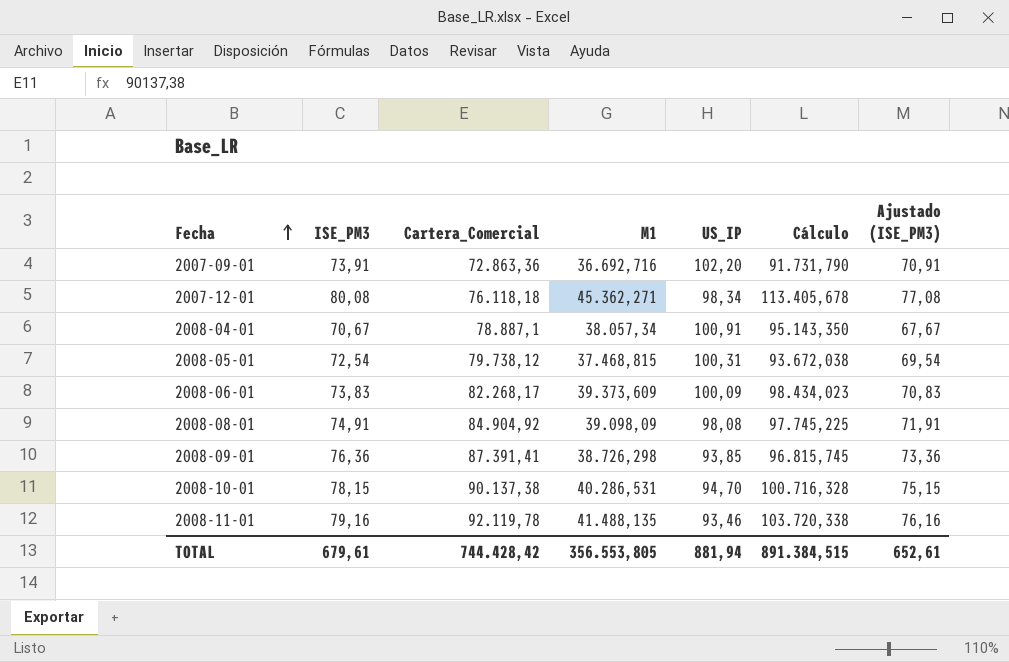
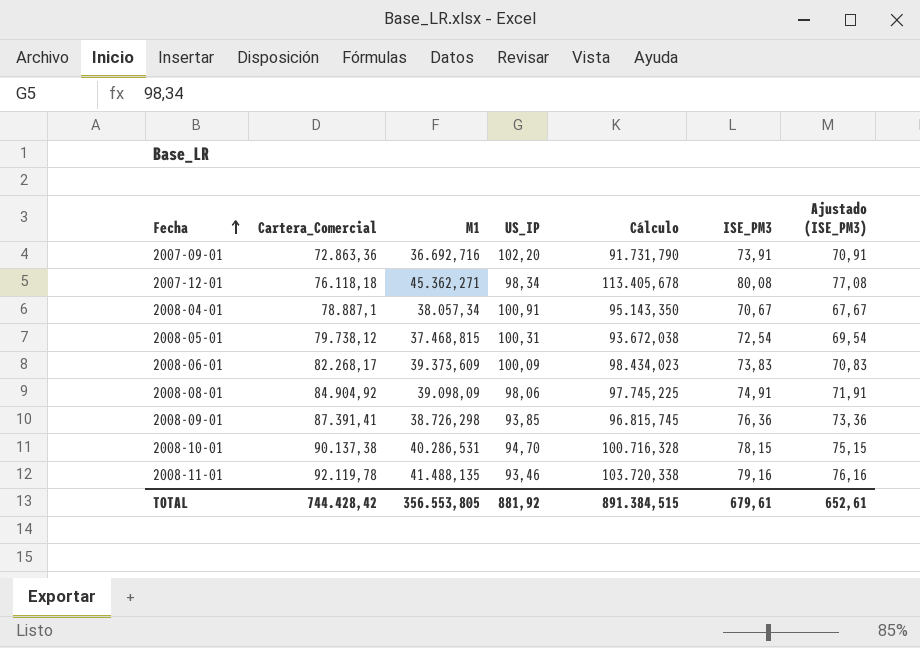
column ISE_PM3 | position: 2 -> 6
2008-08-01 | US_IP: 98,08 -> 98,06
TOTAL | US_IP: 881,94 -> 881,92

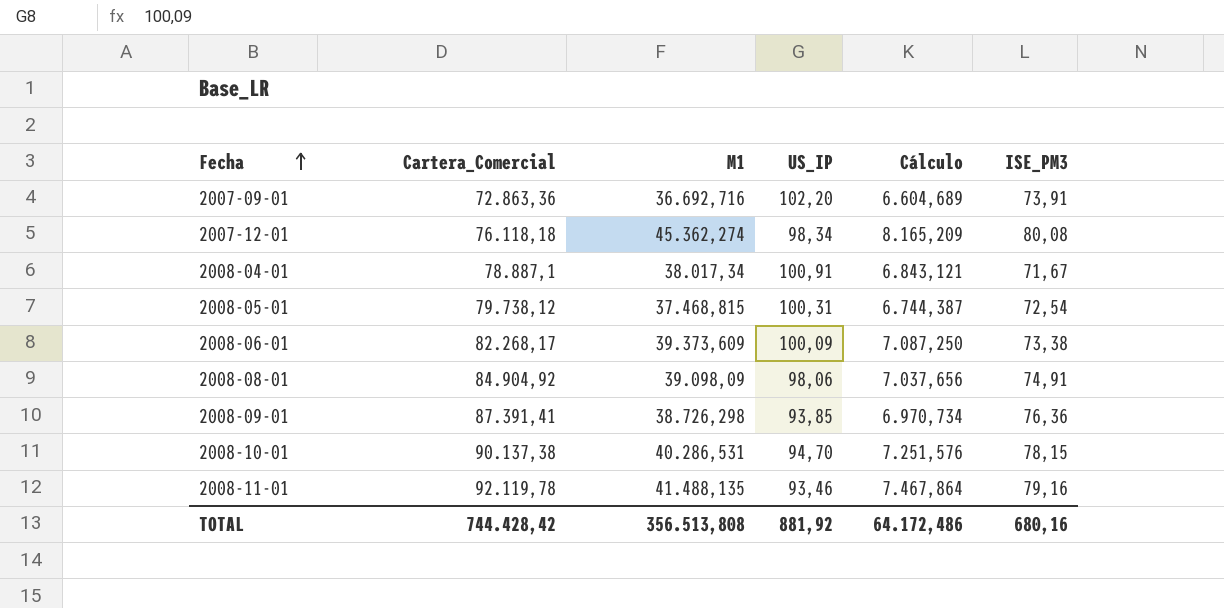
column Ajustado (ISE_PM3) | formula: [ISE_PM3] - 3 -> none
column Cálculo | formula: [M1] * 2,5 -> [M1] * 0,18
2007-12-01 | M1: 45.362,271 -> 45.362,274
2008-04-01 | M1: 38.057,34 -> 38.017,34
2008-04-01 | ISE_PM3: 70,67 -> 71,67
2008-06-01 | ISE_PM3: 73,83 -> 73,38
TOTAL | M1: 356.553,805 -> 356.513,808
TOTAL | Cálculo: 891.384,515 -> 64.172,486
TOTAL | ISE_PM3: 679,61 -> 680,16

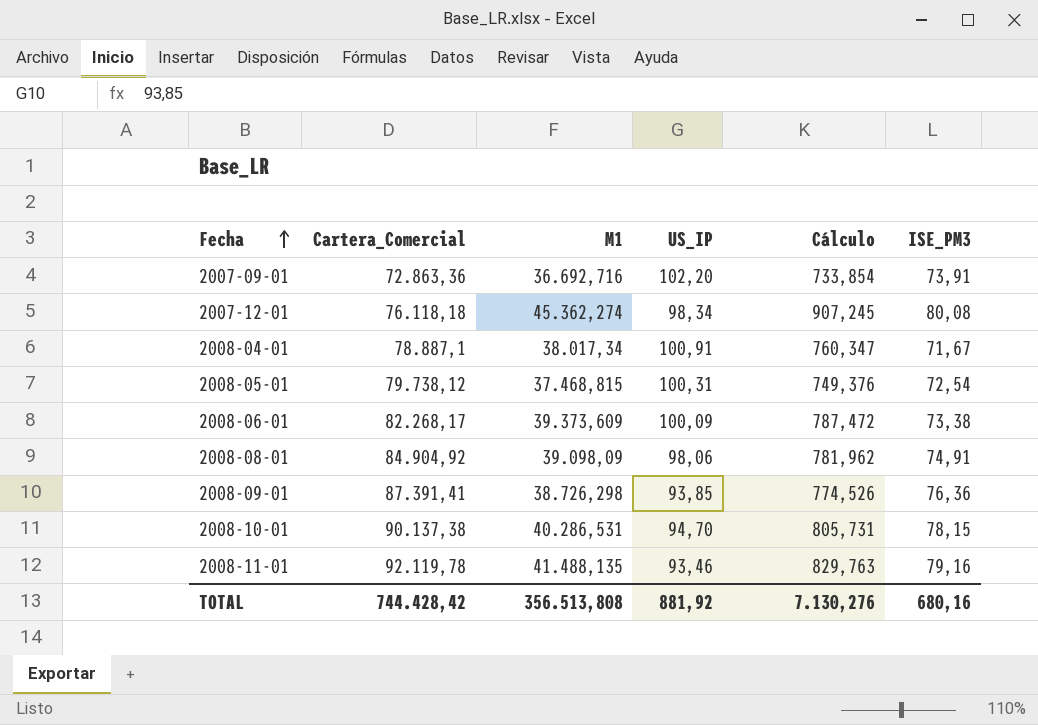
column Cálculo | formula: [M1] * 0,18 -> [M1] * 0,02
TOTAL | Cálculo: 64.172,486 -> 7.130,276

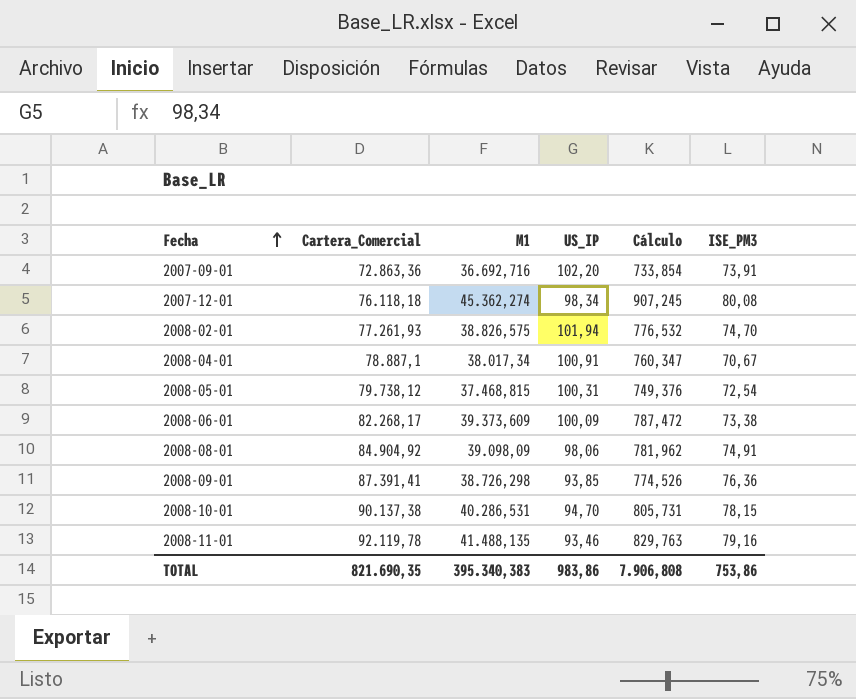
row 2008-02-01: none -> 77.261,93 | 38.826,575 | 101,94 | 776,532 | 74,70
2008-04-01 | ISE_PM3: 71,67 -> 70,67
TOTAL | Cartera_Comercial: 744.428,42 -> 821.690,35
TOTAL | M1: 356.513,808 -> 395.340,383
TOTAL | US_IP: 881,92 -> 983,86
TOTAL | Cálculo: 7.130,276 -> 7.906,808
TOTAL | ISE_PM3: 680,16 -> 753,86

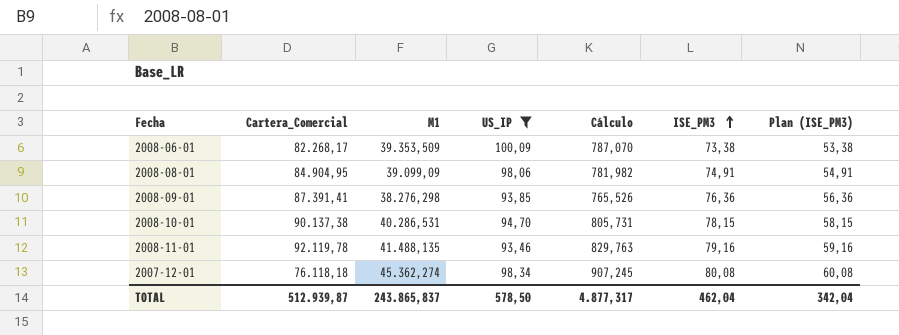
filter: none -> US_IP <= 100,09
row order: Fecha ascending -> ISE_PM3 ascending
column Plan (ISE_PM3) | formula: none -> [ISE_PM3] - 20
2008-06-01 | M1: 39.373,609 -> 39.353,509
2008-06-01 | Cálculo: 787,472 -> 787,070
2008-08-01 | Cartera_Comercial: 84.904,92 -> 84.904,95
2008-08-01 | M1: 39.098,09 -> 39.099,09
2008-08-01 | Cálculo: 781,962 -> 781,982
2008-09-01 | M1: 38.726,298 -> 38.276,298
2008-09-01 | Cálculo: 774,526 -> 765,526
TOTAL | Cartera_Comercial: 821.690,35 -> 512.939,87
TOTAL | M1: 395.340,383 -> 243.865,837
TOTAL | US_IP: 983,86 -> 578,50
TOTAL | Cálculo: 7.906,808 -> 4.877,317
TOTAL | ISE_PM3: 753,86 -> 462,04

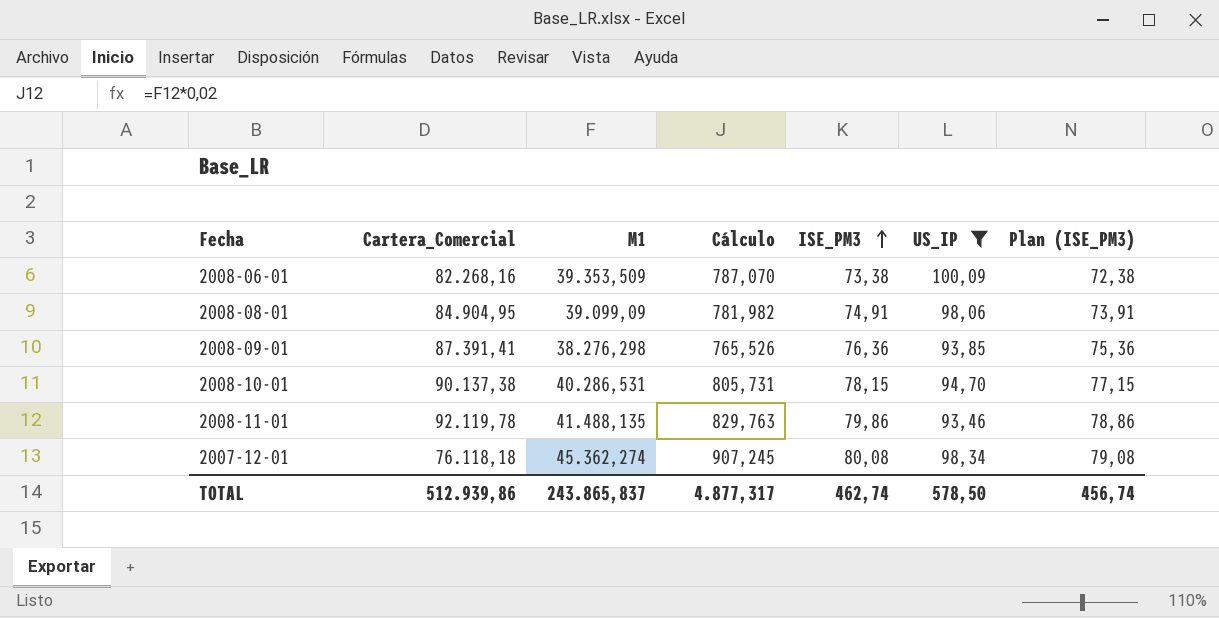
column US_IP | position: 4 -> 6
column Plan (ISE_PM3) | formula: [ISE_PM3] - 20 -> [ISE_PM3] - 1
2008-06-01 | Cartera_Comercial: 82.268,17 -> 82.268,16
2008-11-01 | ISE_PM3: 79,16 -> 79,86
TOTAL | Cartera_Comercial: 512.939,87 -> 512.939,86
TOTAL | ISE_PM3: 462,04 -> 462,74
TOTAL | Plan (ISE_PM3): 342,04 -> 456,74

